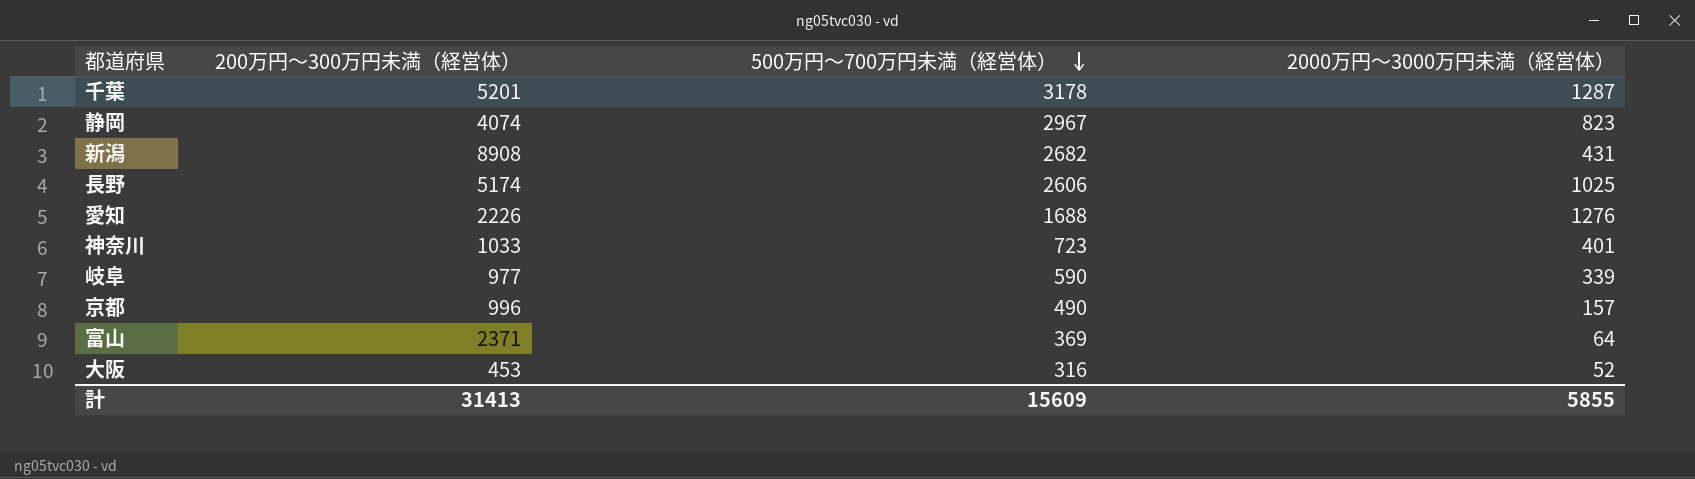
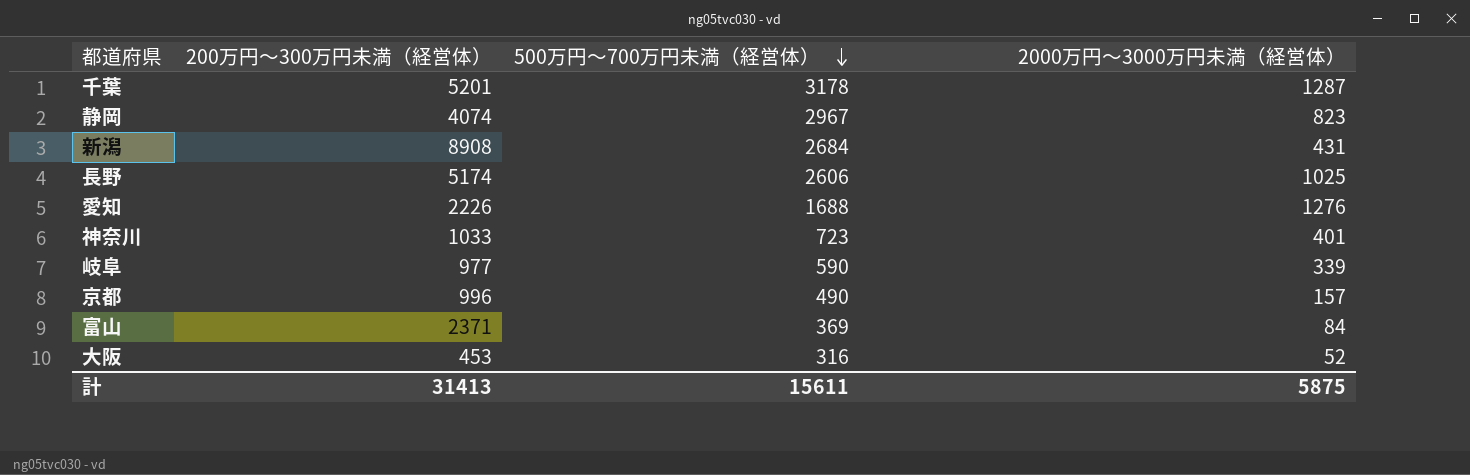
新潟 | 500万円～700万円未満（経営体）: 2682 -> 2684
富山 | 2000万円～3000万円未満（経営体）: 64 -> 84
計 | 500万円～700万円未満（経営体）: 15609 -> 15611
計 | 2000万円～3000万円未満（経営体）: 5855 -> 5875

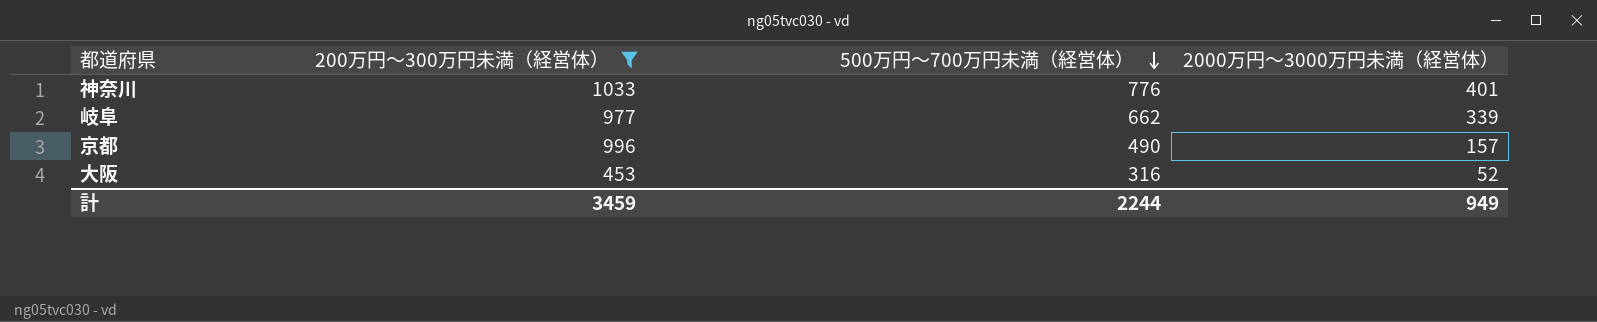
filter: none -> 200万円～300万円未満（経営体） <= 1033
神奈川 | 500万円～700万円未満（経営体）: 723 -> 776
岐阜 | 500万円～700万円未満（経営体）: 590 -> 662
計 | 200万円～300万円未満（経営体）: 31413 -> 3459
計 | 500万円～700万円未満（経営体）: 15611 -> 2244
計 | 2000万円～3000万円未満（経営体）: 5875 -> 949

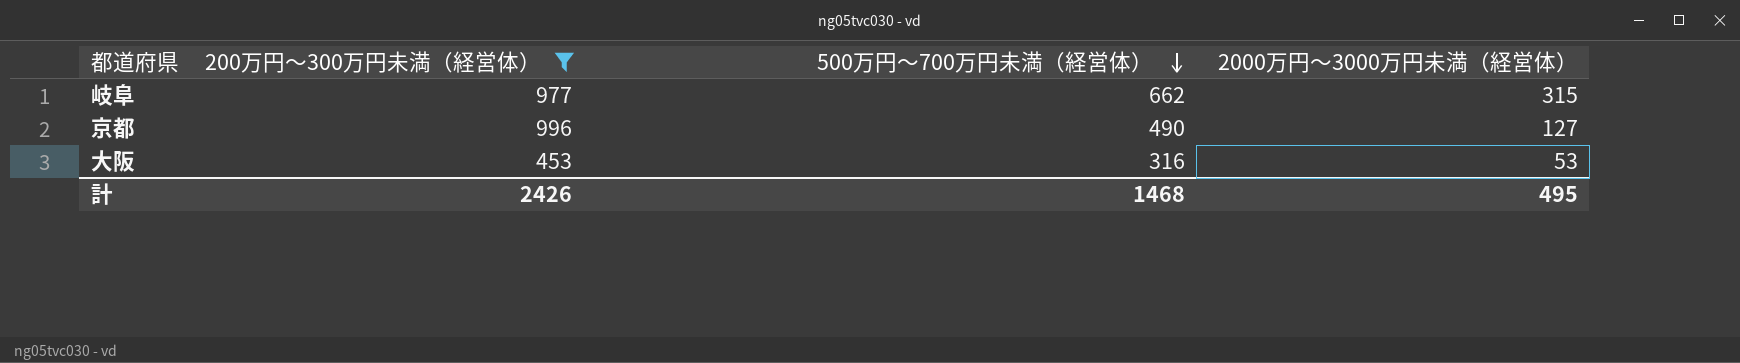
row 神奈川: 1033 | 776 | 401 -> none
岐阜 | 2000万円～3000万円未満（経営体）: 339 -> 315
京都 | 2000万円～3000万円未満（経営体）: 157 -> 127
大阪 | 2000万円～3000万円未満（経営体）: 52 -> 53
計 | 200万円～300万円未満（経営体）: 3459 -> 2426
計 | 500万円～700万円未満（経営体）: 2244 -> 1468
計 | 2000万円～3000万円未満（経営体）: 949 -> 495

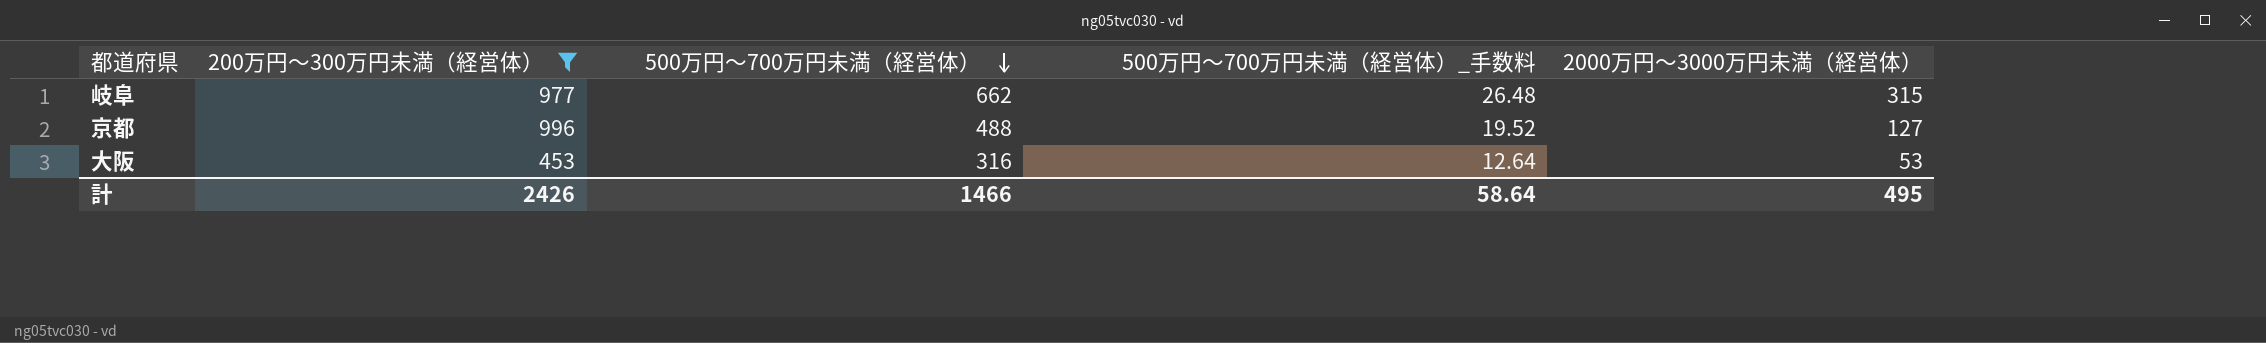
column 500万円～700万円未満（経営体）_手数料 | formula: none -> [500万円～700万円未満（経営体）] * 0.04
京都 | 500万円～700万円未満（経営体）: 490 -> 488
計 | 500万円～700万円未満（経営体）: 1468 -> 1466

